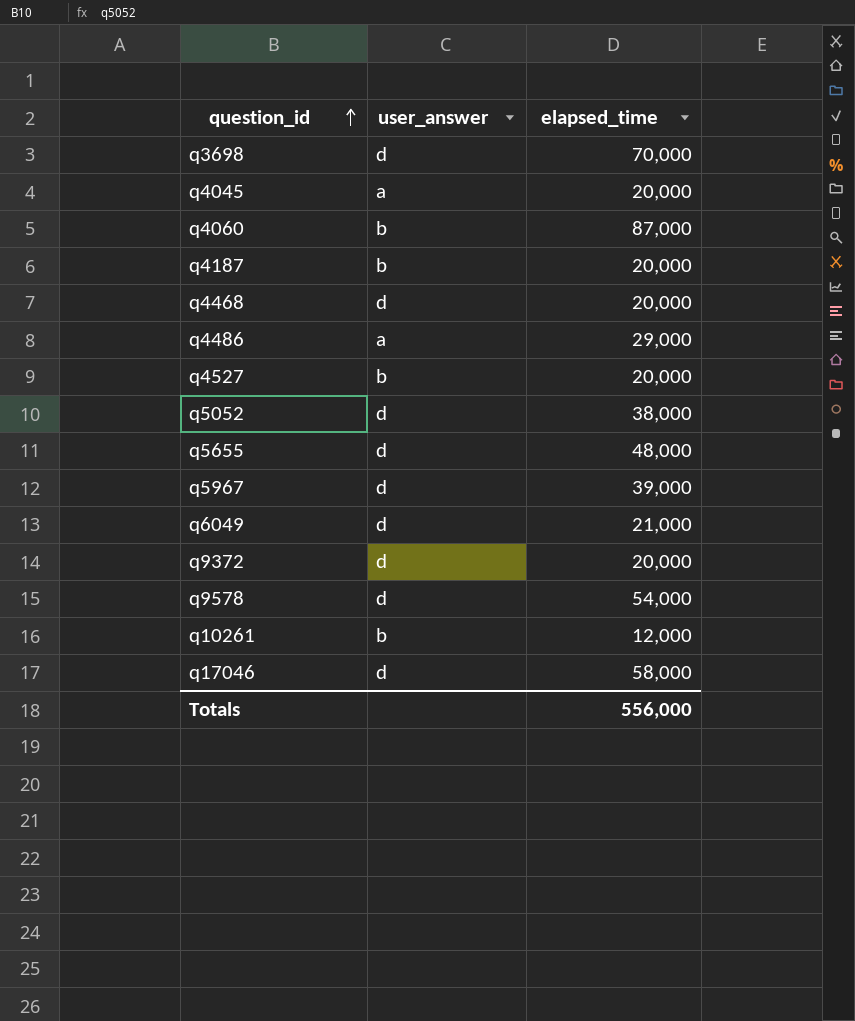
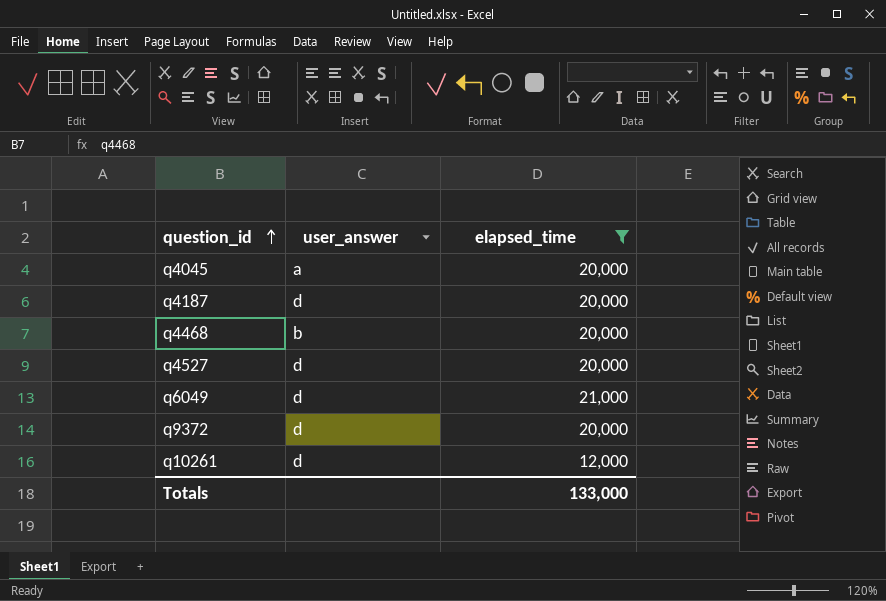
filter: none -> elapsed_time <= 21,000
q4187 | user_answer: b -> d
q4468 | user_answer: d -> b
q4527 | user_answer: b -> d
q10261 | user_answer: b -> d
Totals | elapsed_time: 556,000 -> 133,000

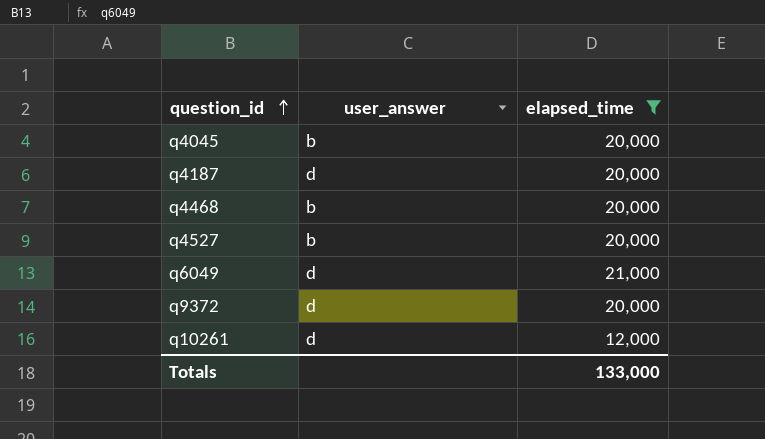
q4045 | user_answer: a -> b
q4527 | user_answer: d -> b

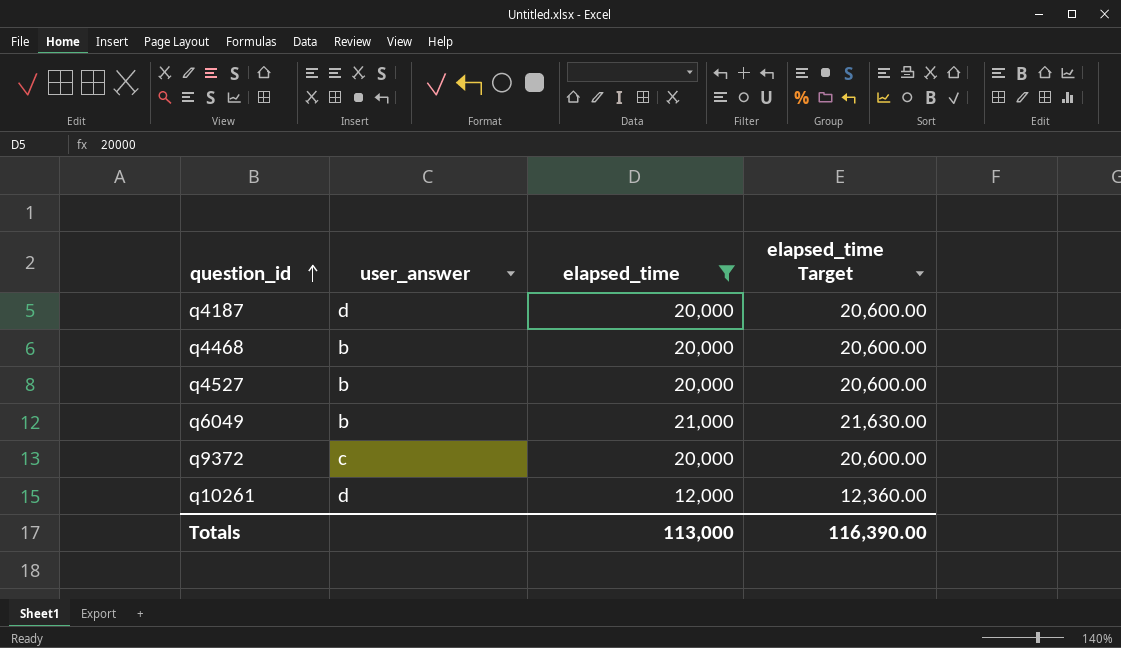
column elapsed_time Target | formula: none -> [elapsed_time] * 1.03
row q4045: b | 20,000 -> none
q6049 | user_answer: d -> b
q9372 | user_answer: d -> c
Totals | elapsed_time: 133,000 -> 113,000

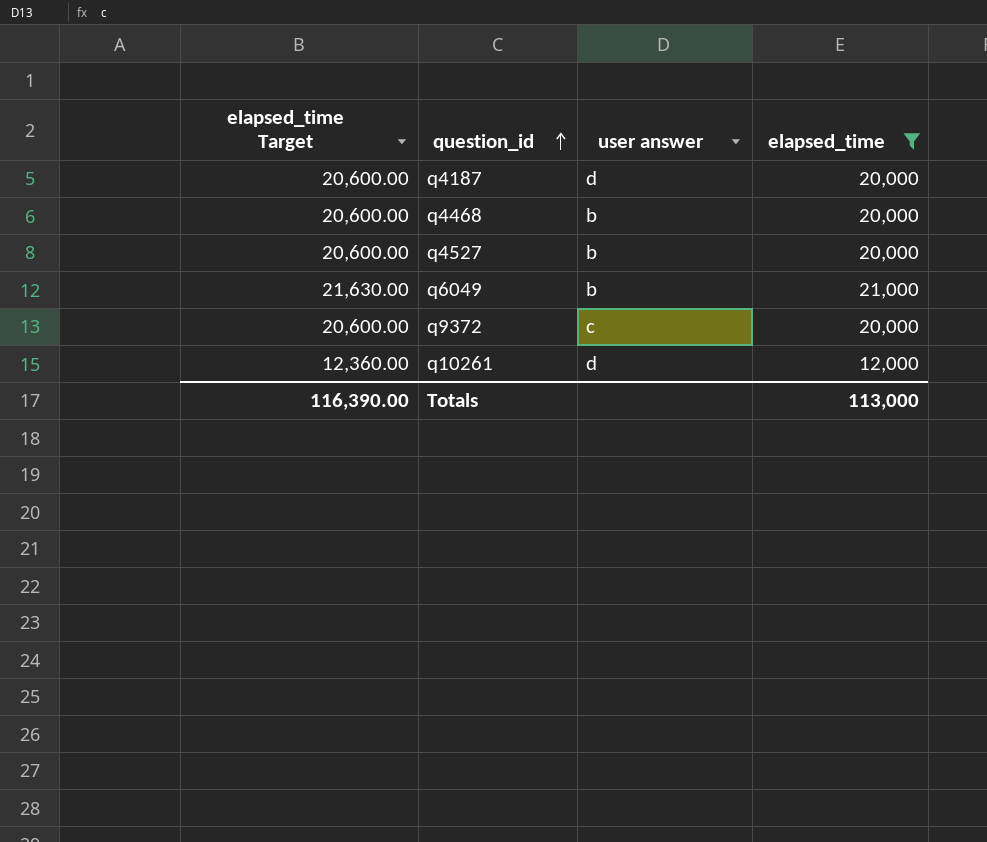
column elapsed_time Target | position: 4 -> 1
column name: user_answer -> user answer

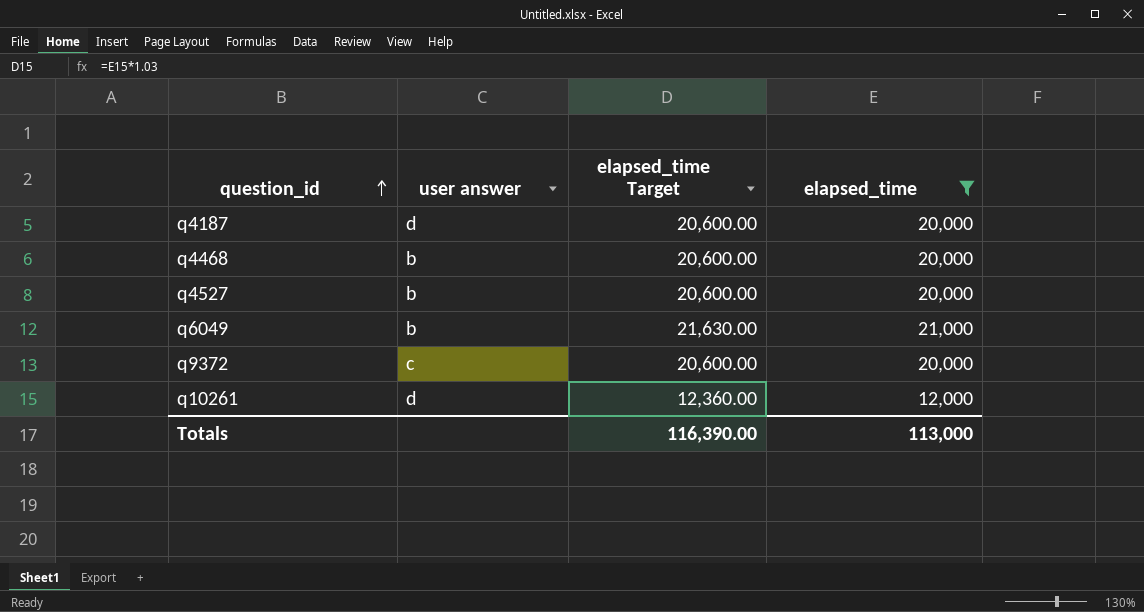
column elapsed_time Target | position: 1 -> 3

